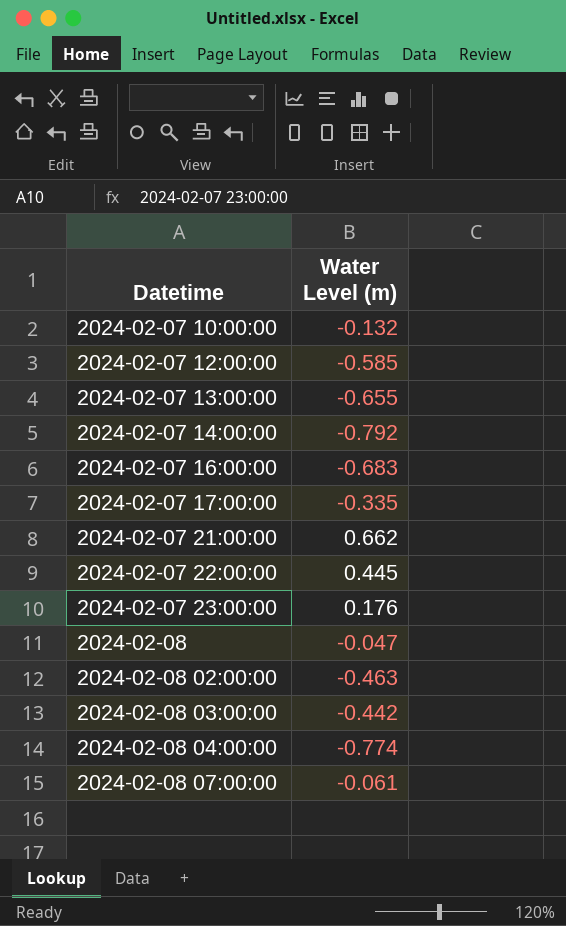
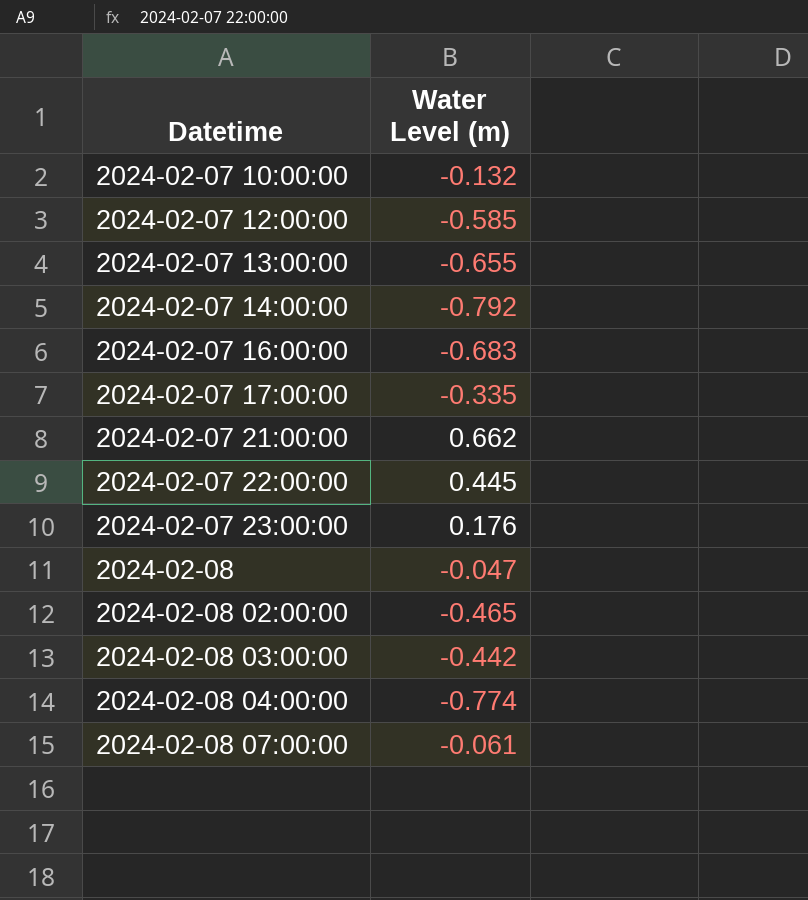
2024-02-08 02:00:00 | Water Level (m): -0.463 -> -0.465

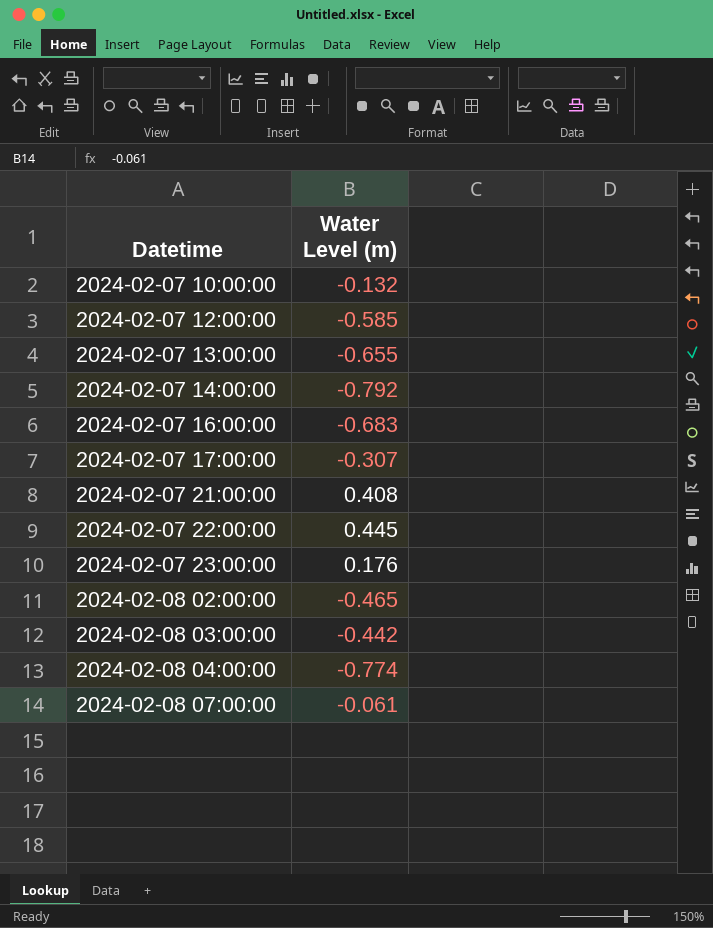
row 2024-02-08: -0.047 -> none
2024-02-07 17:00:00 | Water Level (m): -0.335 -> -0.307
2024-02-07 21:00:00 | Water Level (m): 0.662 -> 0.408

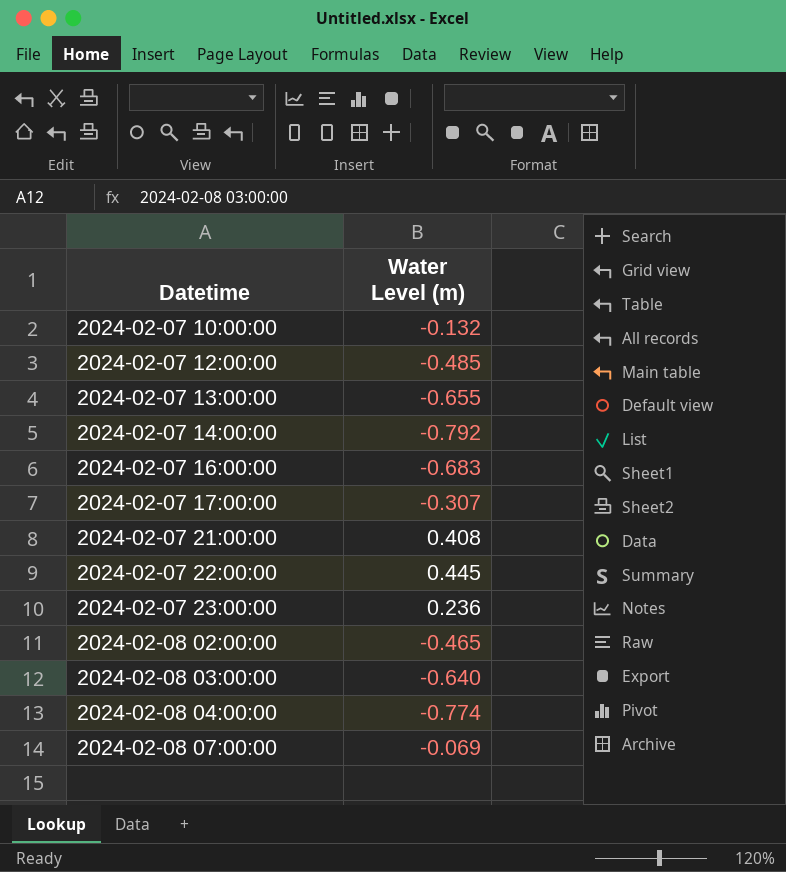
2024-02-07 12:00:00 | Water Level (m): -0.585 -> -0.485
2024-02-07 23:00:00 | Water Level (m): 0.176 -> 0.236
2024-02-08 03:00:00 | Water Level (m): -0.442 -> -0.640
2024-02-08 07:00:00 | Water Level (m): -0.061 -> -0.069

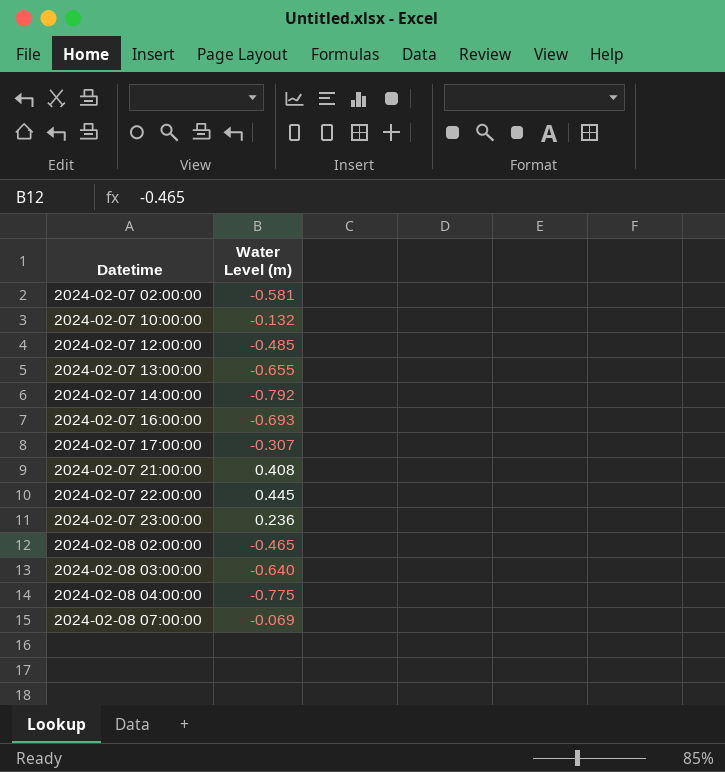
row 2024-02-07 02:00:00: none -> -0.581
2024-02-07 16:00:00 | Water Level (m): -0.683 -> -0.693
2024-02-08 04:00:00 | Water Level (m): -0.774 -> -0.775

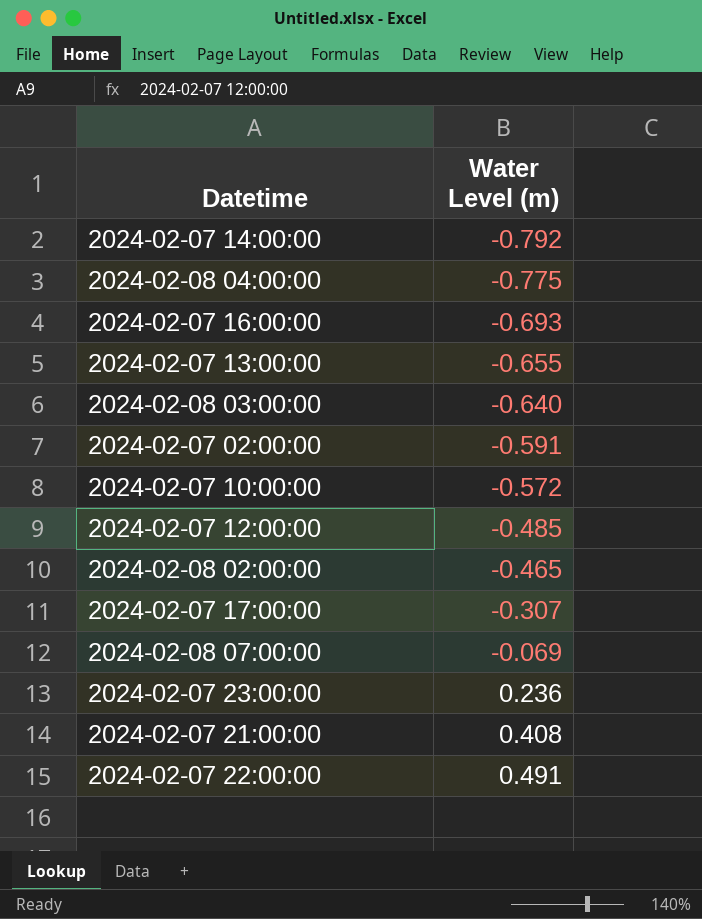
row order: Datetime ascending -> Water Level (m) ascending
2024-02-07 02:00:00 | Water Level (m): -0.581 -> -0.591
2024-02-07 10:00:00 | Water Level (m): -0.132 -> -0.572
2024-02-07 22:00:00 | Water Level (m): 0.445 -> 0.491

